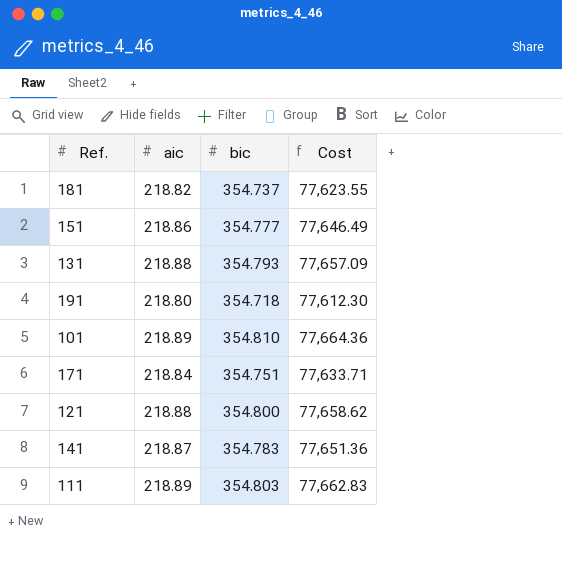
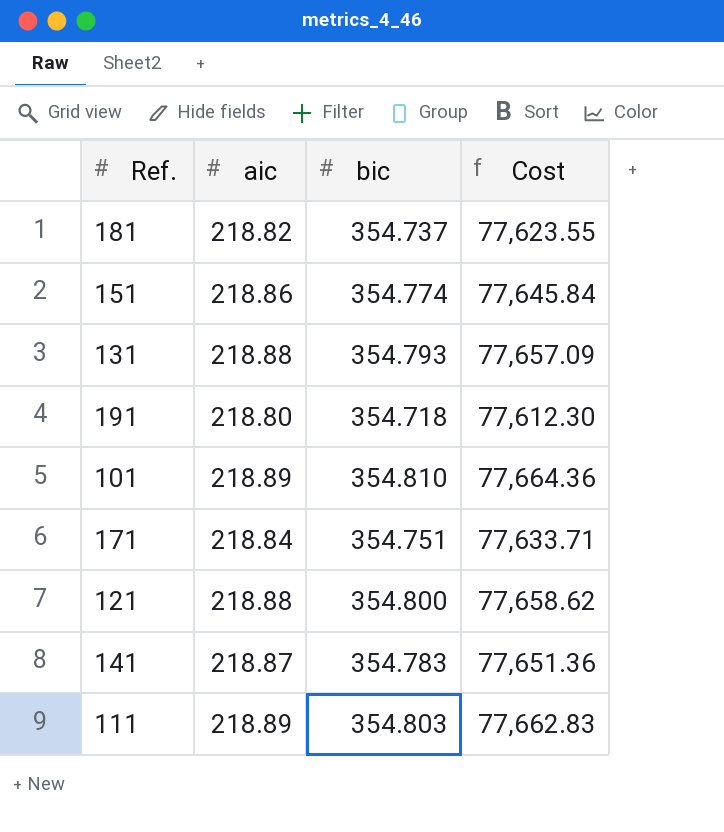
151 | bic: 354.777 -> 354.774
151 | Cost: 77,646.49 -> 77,645.84

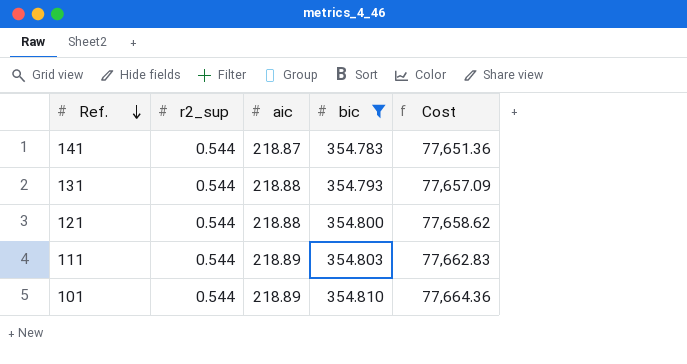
filter: none -> bic >= 354.783
row order: none -> Ref. descending
column r2_sup | position: none -> 2

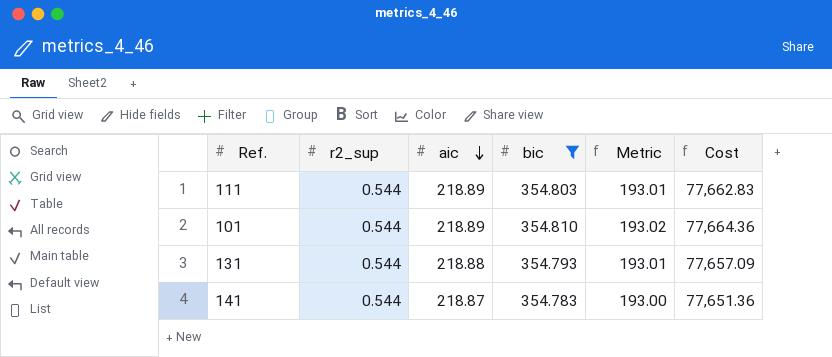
row order: Ref. descending -> aic descending
column Metric | formula: none -> [r2_sup] * [bic]
row 121: 0.544 | 218.88 | 354.800 | 77,658.62 -> none

